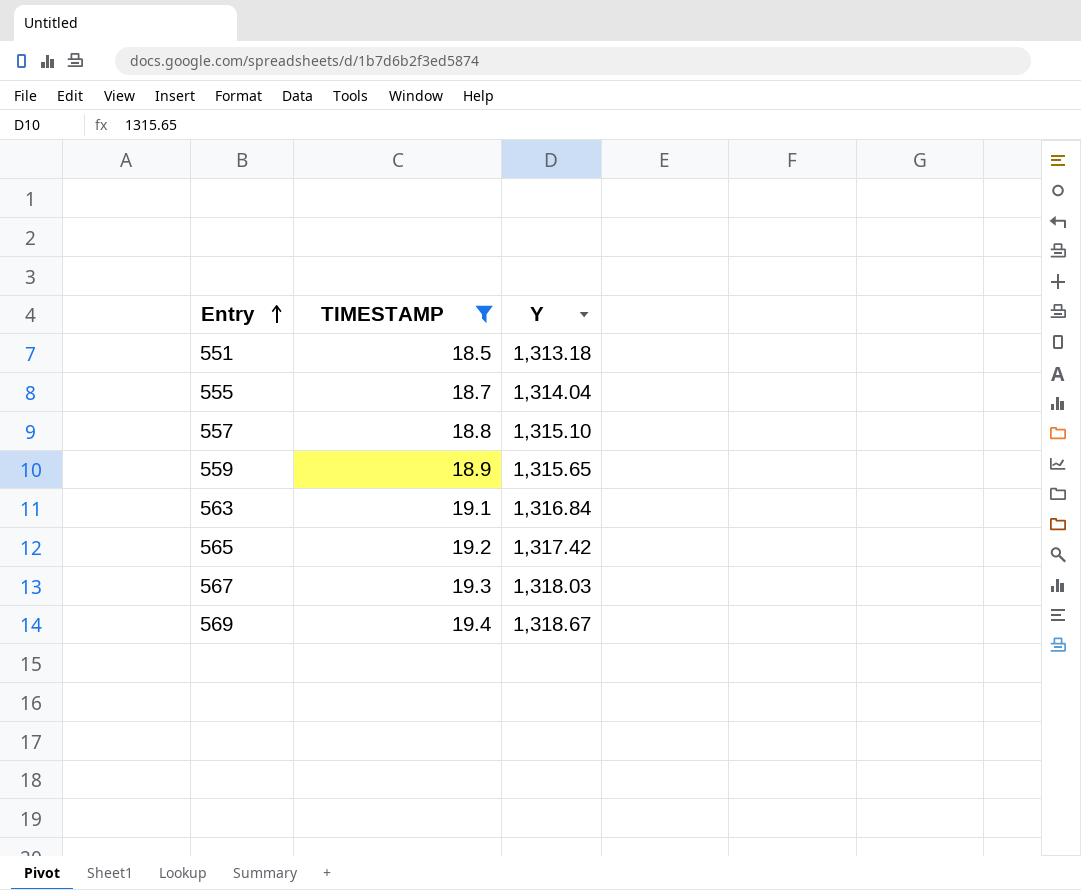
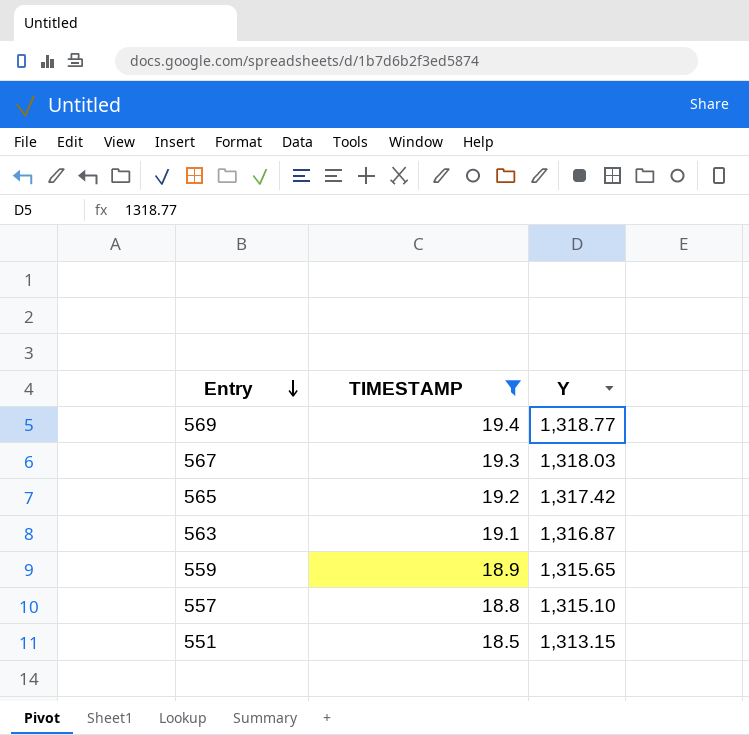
row order: Entry ascending -> Entry descending
row 555: 18.7 | 1,314.04 -> none
569 | Y: 1,318.67 -> 1,318.77
563 | Y: 1,316.84 -> 1,316.87
551 | Y: 1,313.18 -> 1,313.15

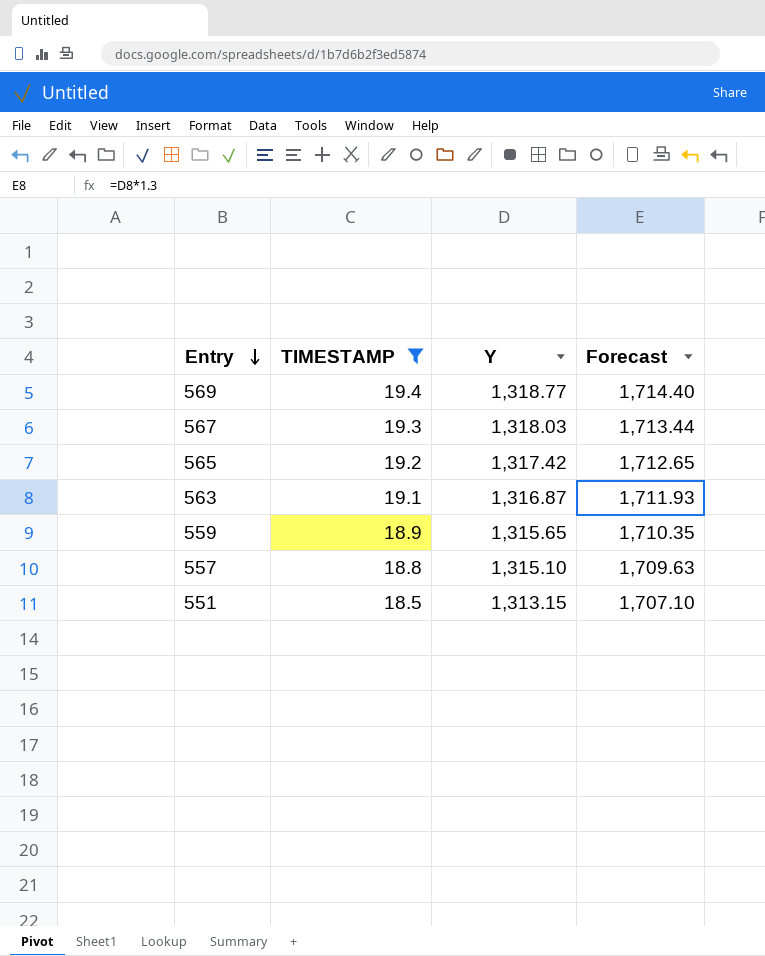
column Forecast | formula: none -> [Y] * 1.3

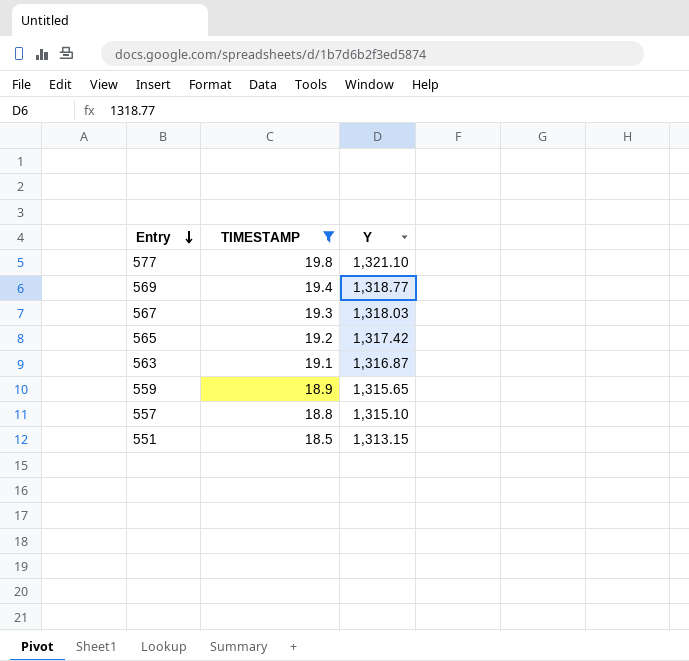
column Forecast | formula: [Y] * 1.3 -> none
row 577: none -> 19.8 | 1,321.10

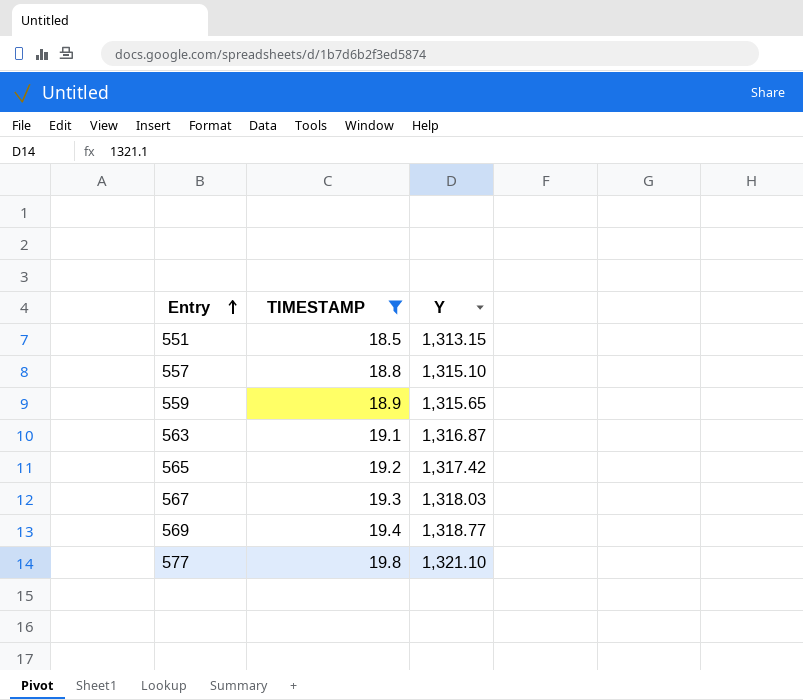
row order: Entry descending -> Entry ascending

